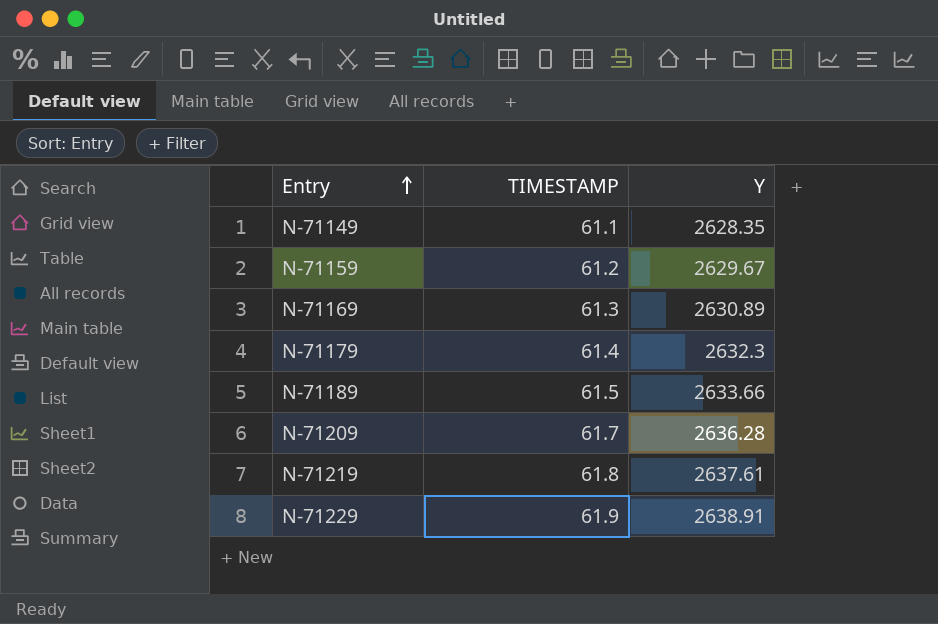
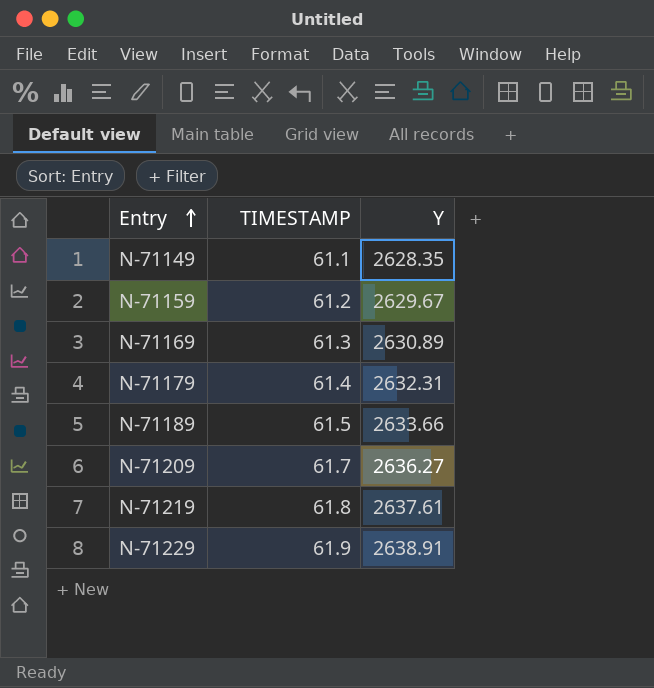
N-71179 | Y: 2632.3 -> 2632.31
N-71209 | Y: 2636.28 -> 2636.27

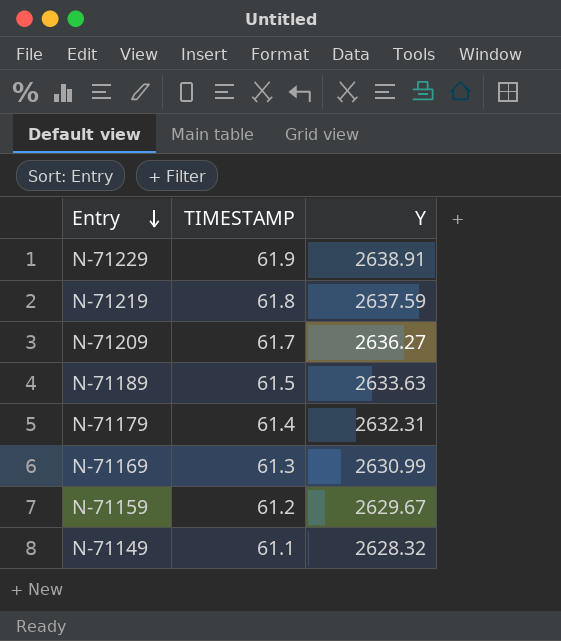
row order: Entry ascending -> Entry descending
N-71219 | Y: 2637.61 -> 2637.59
N-71189 | Y: 2633.66 -> 2633.63
N-71169 | Y: 2630.89 -> 2630.99
N-71149 | Y: 2628.35 -> 2628.32

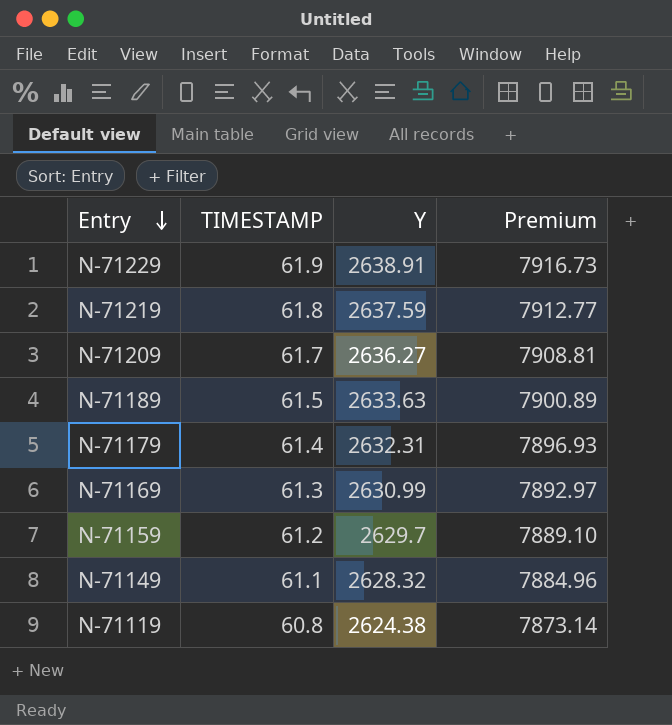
column Premium | formula: none -> [Y] * 3
N-71159 | Y: 2629.67 -> 2629.7
row N-71119: none -> 60.8 | 2624.38 | 7873.14

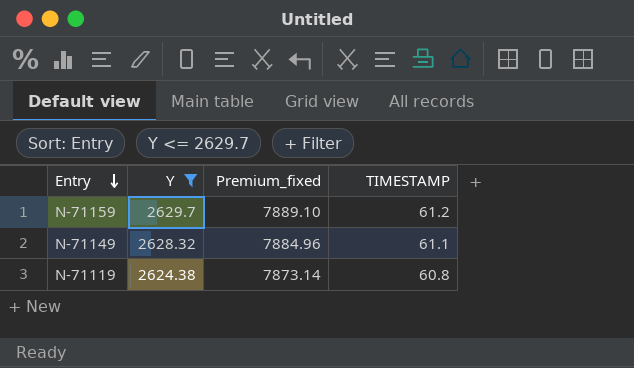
filter: none -> Y <= 2629.7
column name: Premium -> Premium_fixed
column TIMESTAMP | position: 2 -> 4

